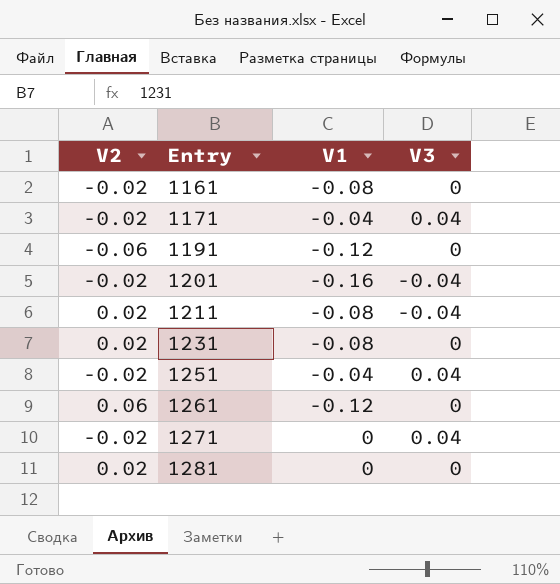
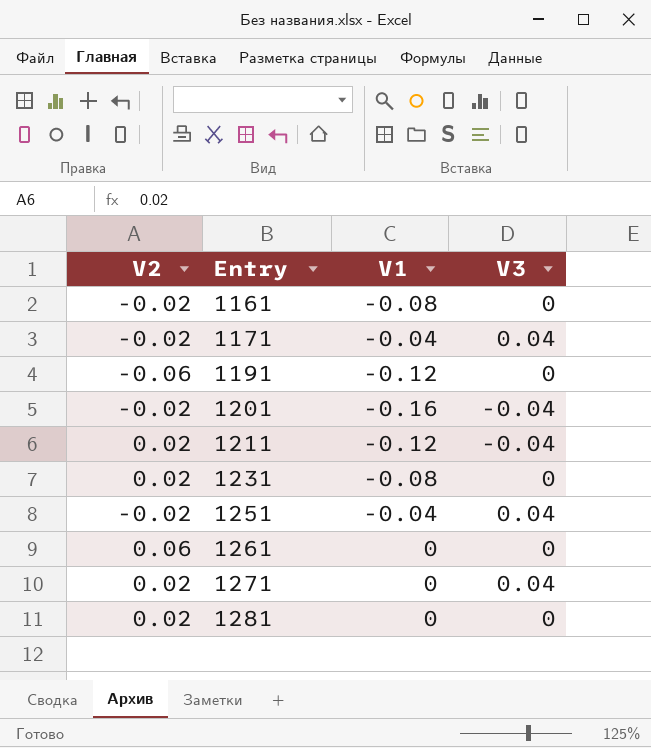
1211 | V1: -0.08 -> -0.12
1261 | V1: -0.12 -> 0
1271 | V2: -0.02 -> 0.02

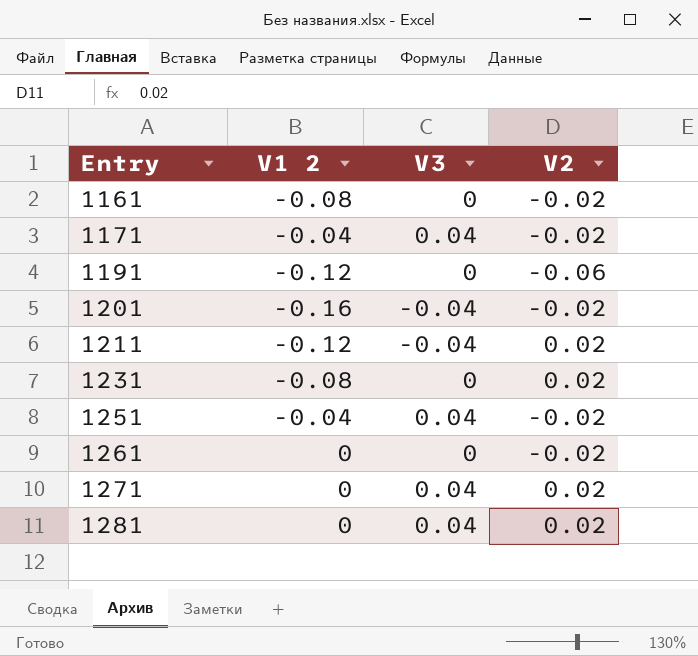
column name: V1 -> V1 2
column V2 | position: 1 -> 4
1261 | V2: 0.06 -> -0.02
1281 | V3: 0 -> 0.04

